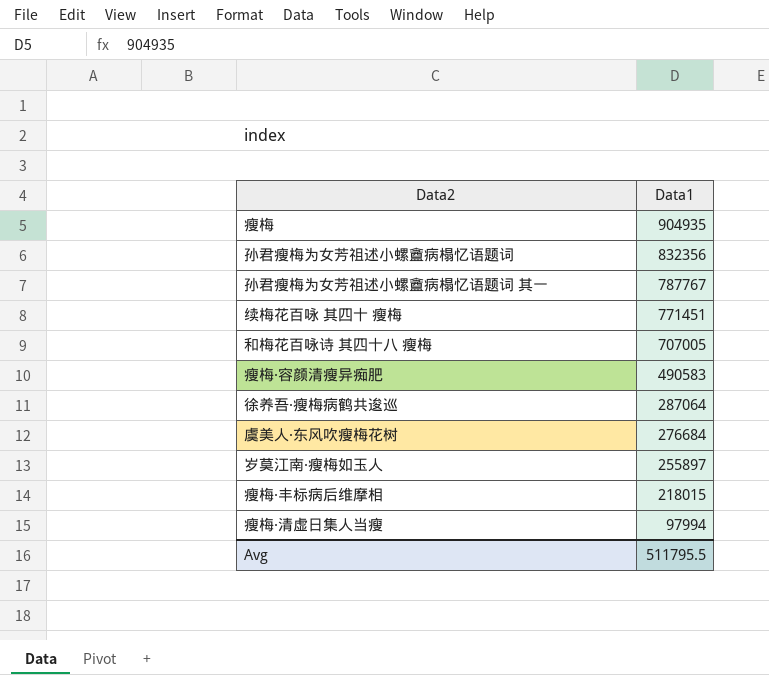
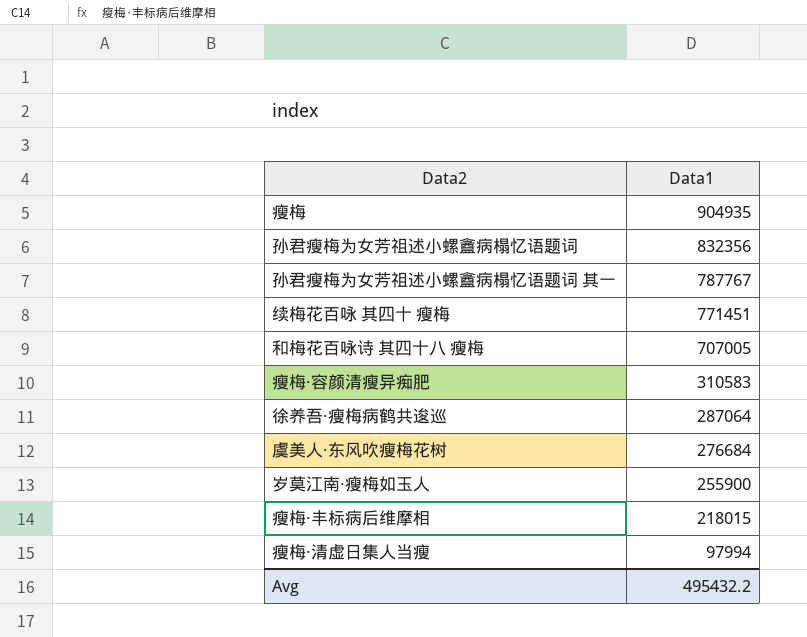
瘦梅·容颜清瘦异痴肥 | Data1: 490583 -> 310583
岁莫江南·瘦梅如玉人 | Data1: 255897 -> 255900
Avg | Data1: 511795.5 -> 495432.2

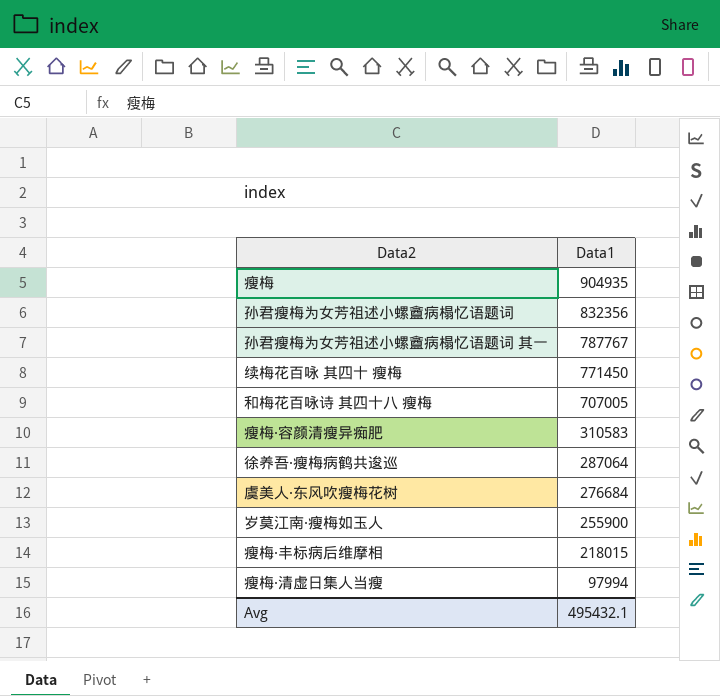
续梅花百咏 其四十 瘦梅 | Data1: 771451 -> 771450
Avg | Data1: 495432.2 -> 495432.1

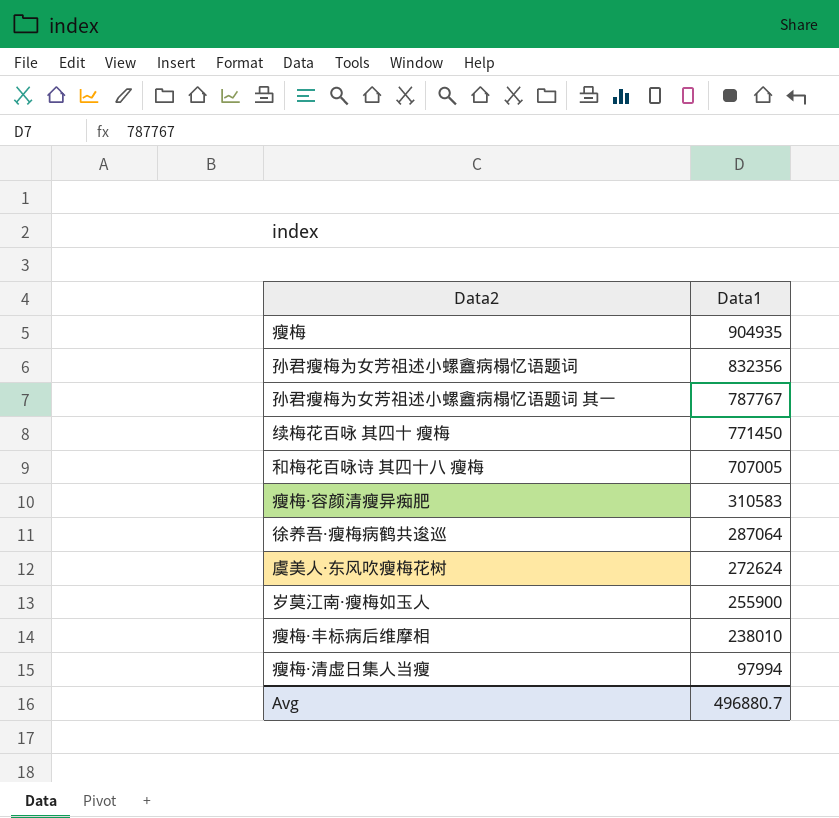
虞美人·东风吹瘦梅花树 | Data1: 276684 -> 272624
瘦梅·丰标病后维摩相 | Data1: 218015 -> 238010
Avg | Data1: 495432.1 -> 496880.7

